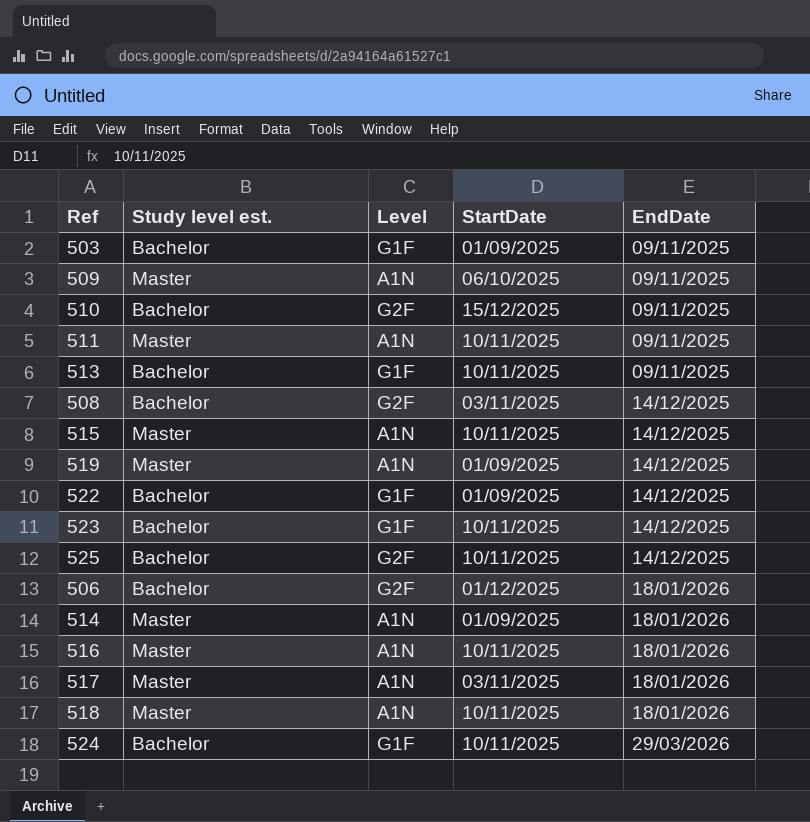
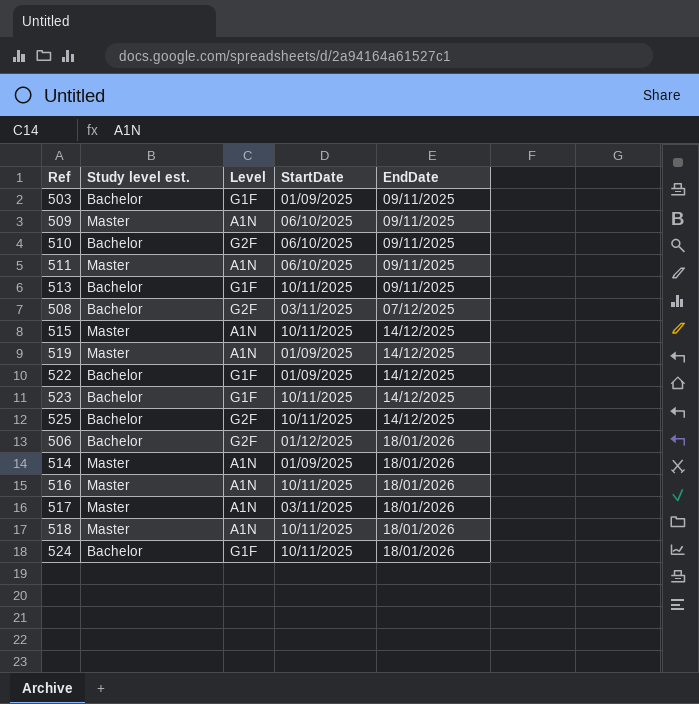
510 | StartDate: 15/12/2025 -> 06/10/2025
511 | StartDate: 10/11/2025 -> 06/10/2025
508 | EndDate: 14/12/2025 -> 07/12/2025
524 | EndDate: 29/03/2026 -> 18/01/2026

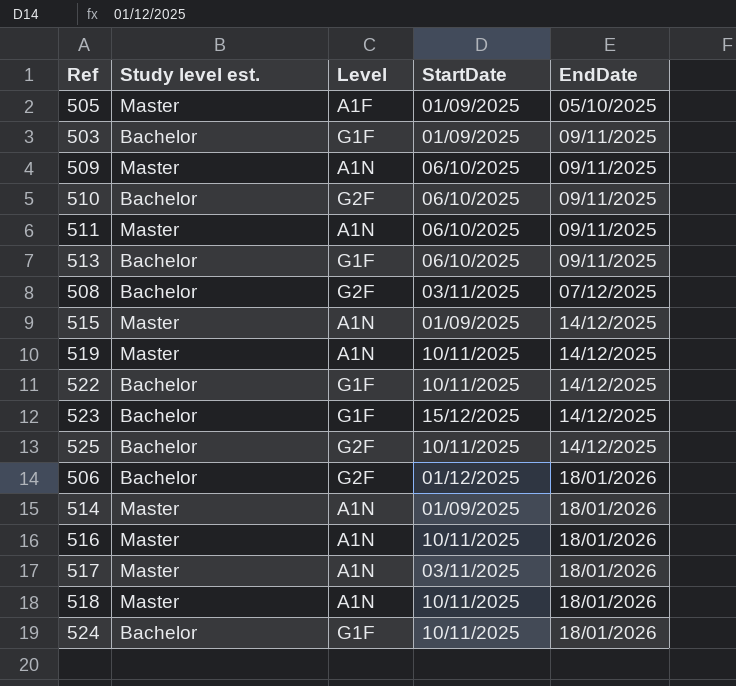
row 505: none -> Master | A1F | 01/09/2025 | 05/10/2025
513 | StartDate: 10/11/2025 -> 06/10/2025
515 | StartDate: 10/11/2025 -> 01/09/2025
519 | StartDate: 01/09/2025 -> 10/11/2025
522 | StartDate: 01/09/2025 -> 10/11/2025
523 | StartDate: 10/11/2025 -> 15/12/2025

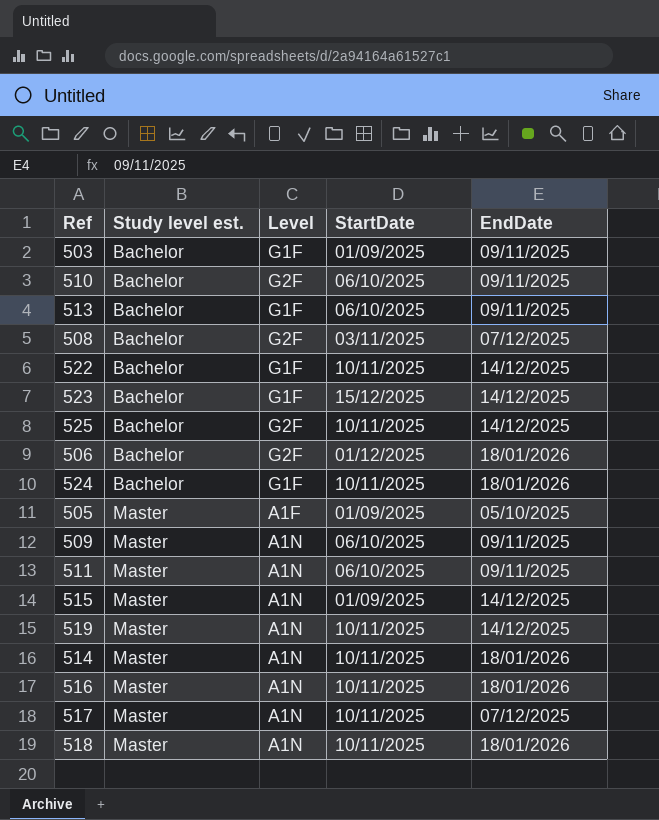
row order: EndDate ascending -> Study level est. ascending
514 | StartDate: 01/09/2025 -> 10/11/2025
517 | StartDate: 03/11/2025 -> 10/11/2025
517 | EndDate: 18/01/2026 -> 07/12/2025

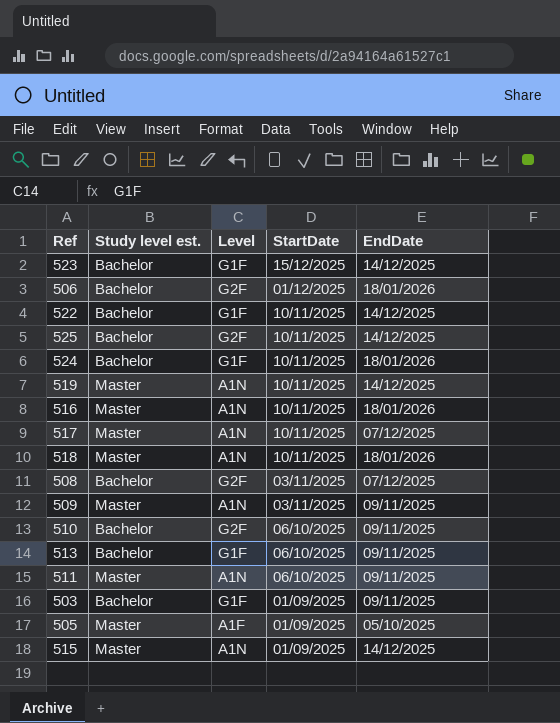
row order: Study level est. ascending -> StartDate descending
row 514: Master | A1N | 10/11/2025 | 18/01/2026 -> none
509 | StartDate: 06/10/2025 -> 03/11/2025

